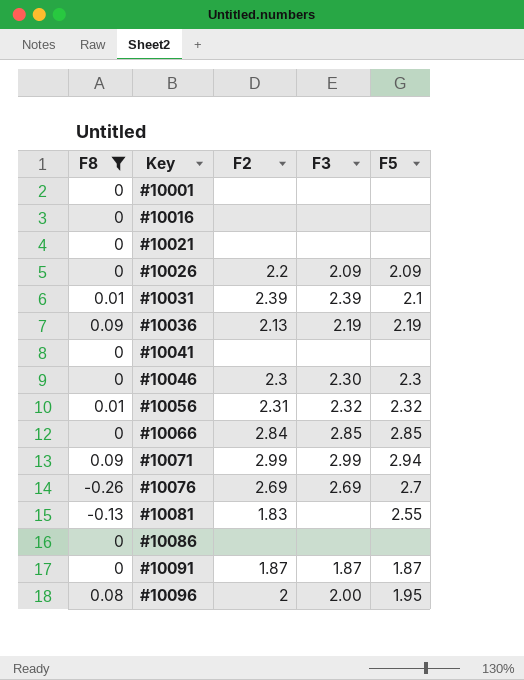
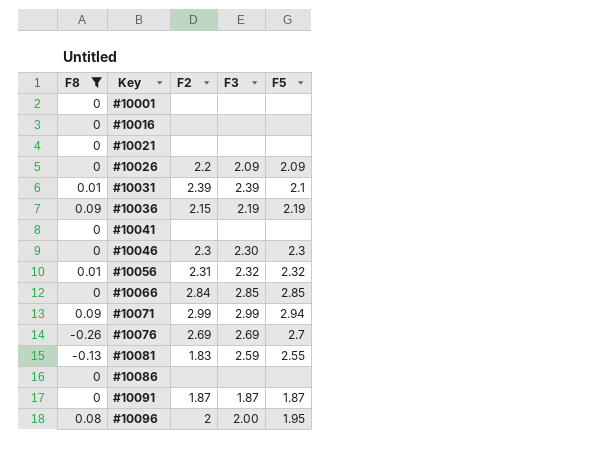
#10036 | F2: 2.13 -> 2.15
#10081 | F3: none -> 2.59

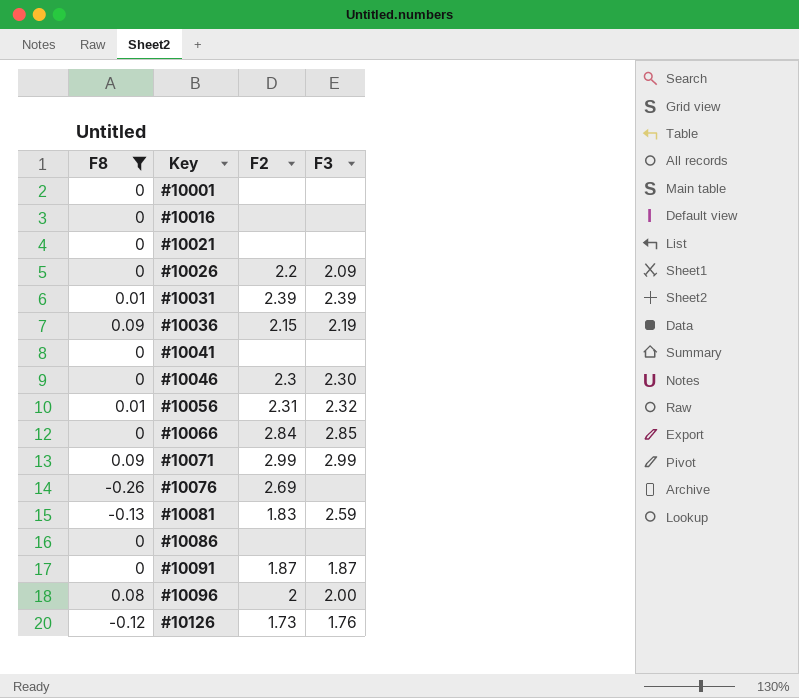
column F5 | position: 5 -> none
#10076 | F3: 2.69 -> none
row #10126: none -> -0.12 | 1.73 | 1.76

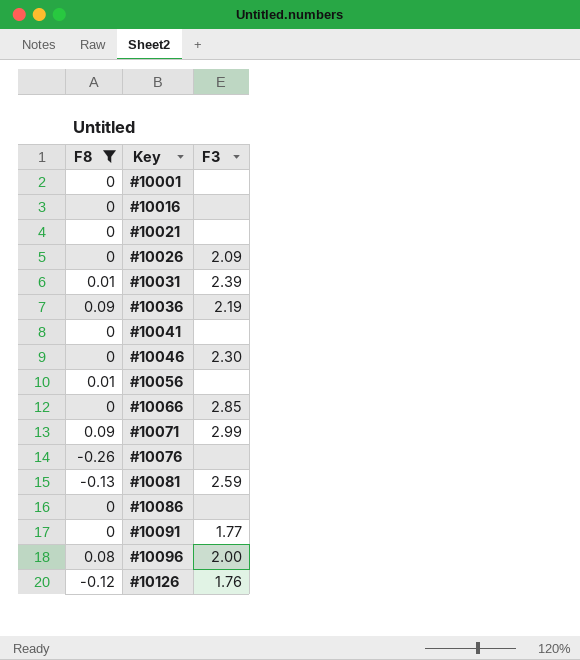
column F2 | position: 3 -> none
#10056 | F3: 2.32 -> none
#10091 | F3: 1.87 -> 1.77

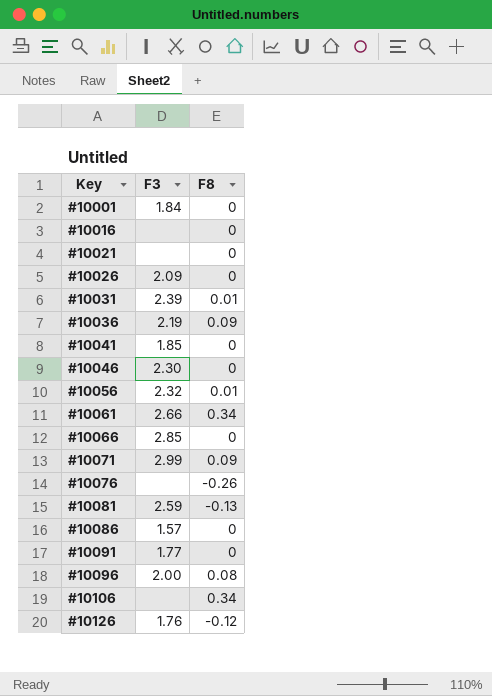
filter: F8 != 0.34 -> none
column F8 | position: 1 -> 3
#10001 | F3: none -> 1.84
#10041 | F3: none -> 1.85
#10056 | F3: none -> 2.32
#10086 | F3: none -> 1.57

